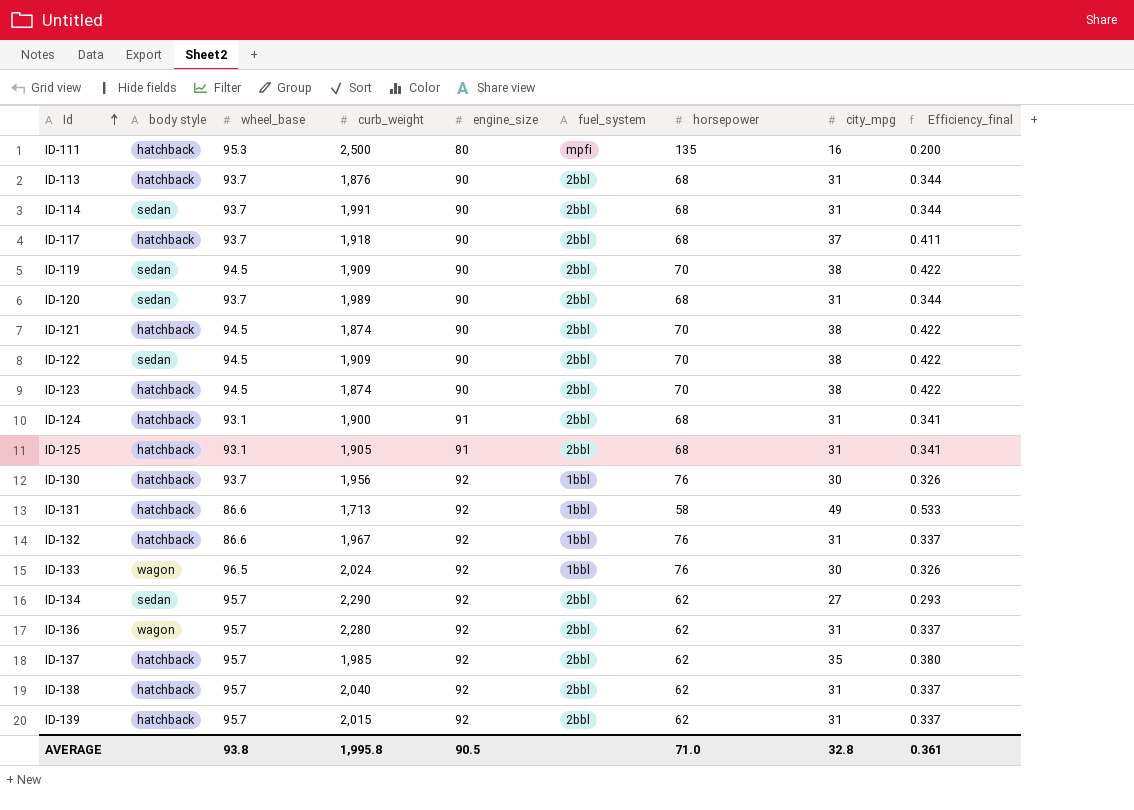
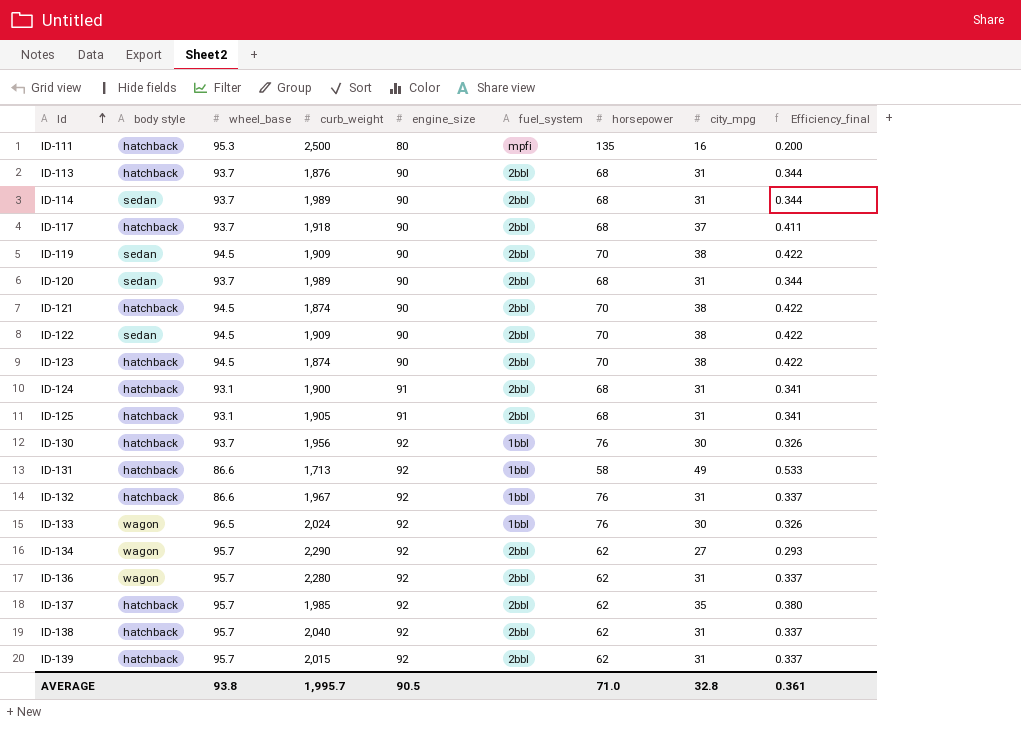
ID-114 | curb_weight: 1,991 -> 1,989
ID-134 | body style: sedan -> wagon
AVERAGE | curb_weight: 1,995.8 -> 1,995.7

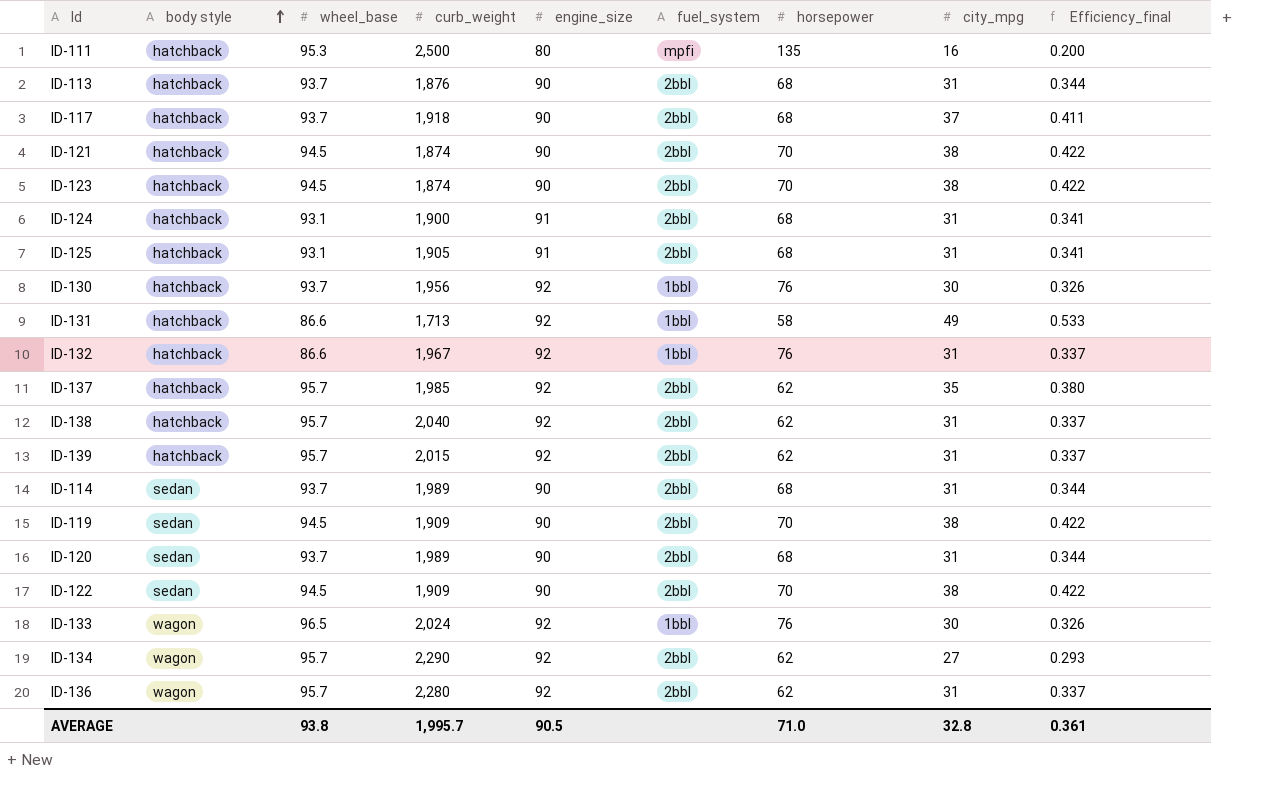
row order: Id ascending -> body style ascending

